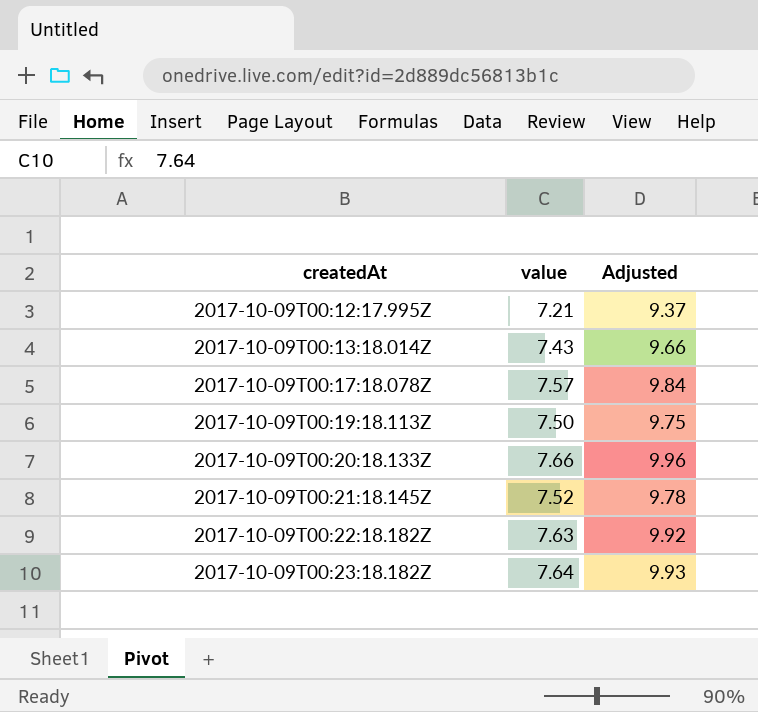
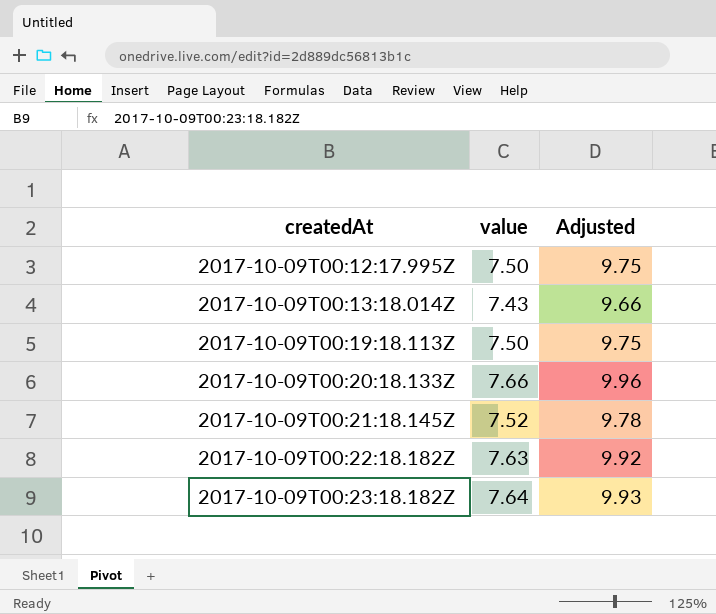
row 2017-10-09T00:17:18.078Z: 7.57 | 9.84 -> none
2017-10-09T00:12:17.995Z | value: 7.21 -> 7.50
2017-10-09T00:12:17.995Z | Adjusted: 9.37 -> 9.75

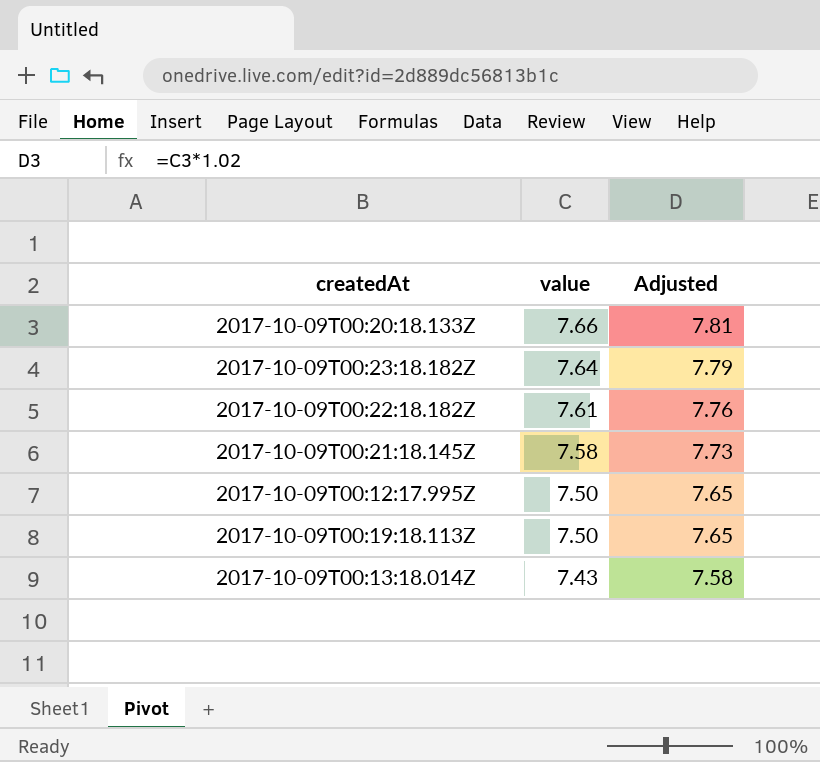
row order: createdAt ascending -> value descending
column Adjusted | formula: [value] * 1.3 -> [value] * 1.02
2017-10-09T00:22:18.182Z | value: 7.63 -> 7.61
2017-10-09T00:21:18.145Z | value: 7.52 -> 7.58

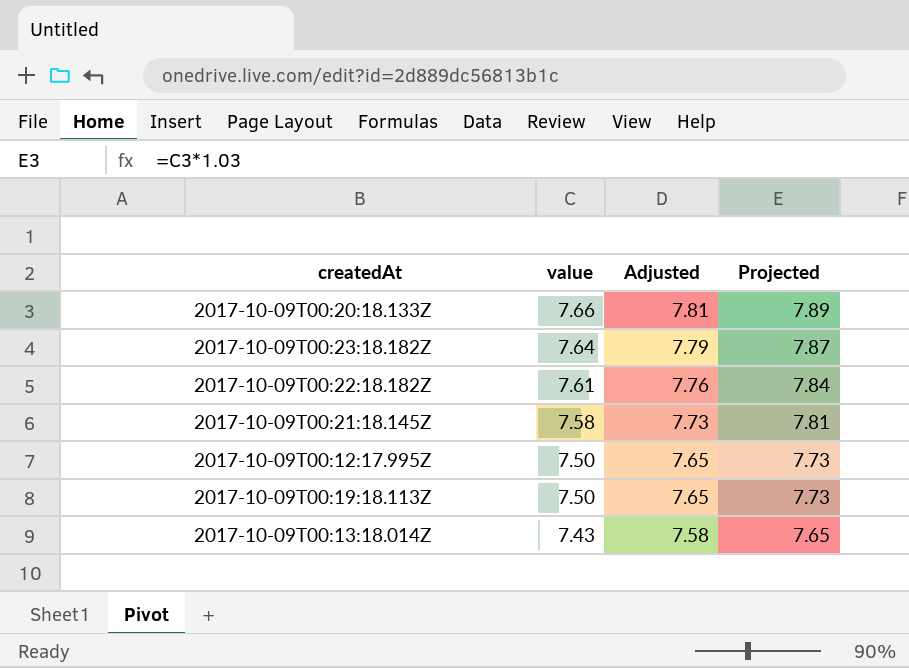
column Projected | formula: none -> [value] * 1.03

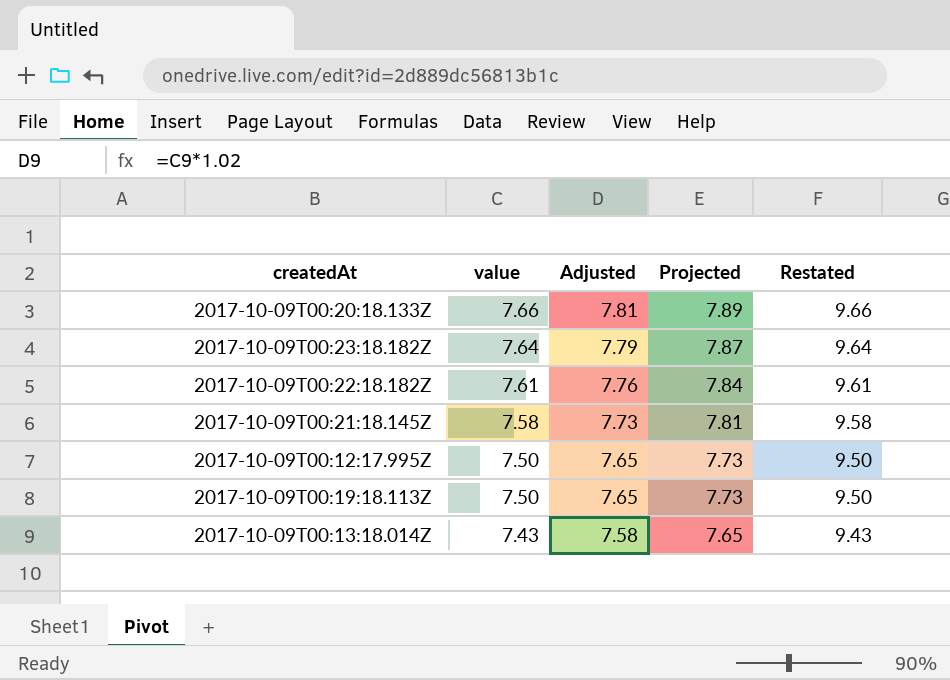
column Restated | formula: none -> [value] + 2

